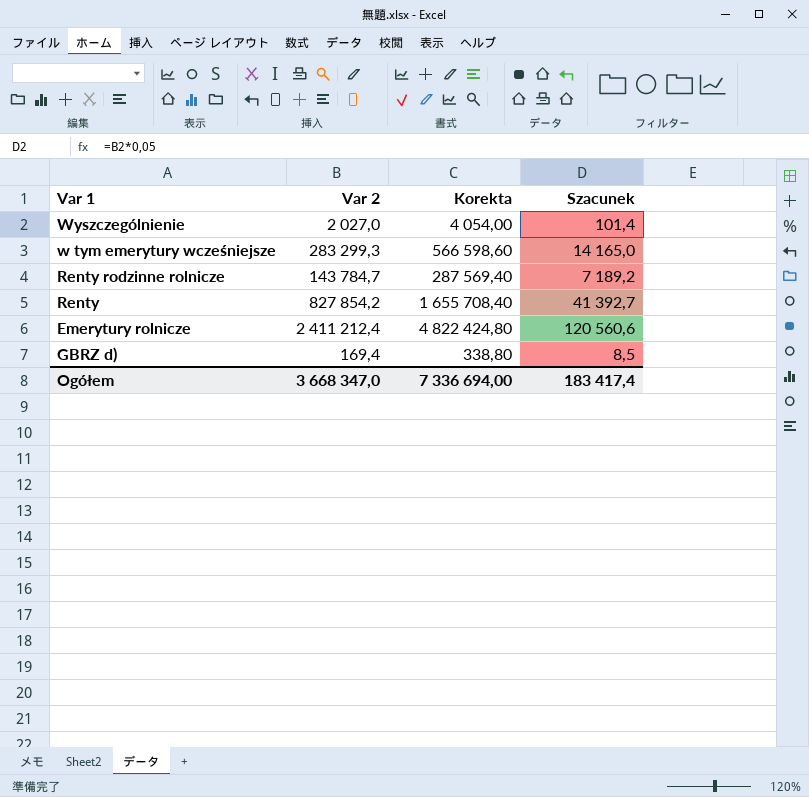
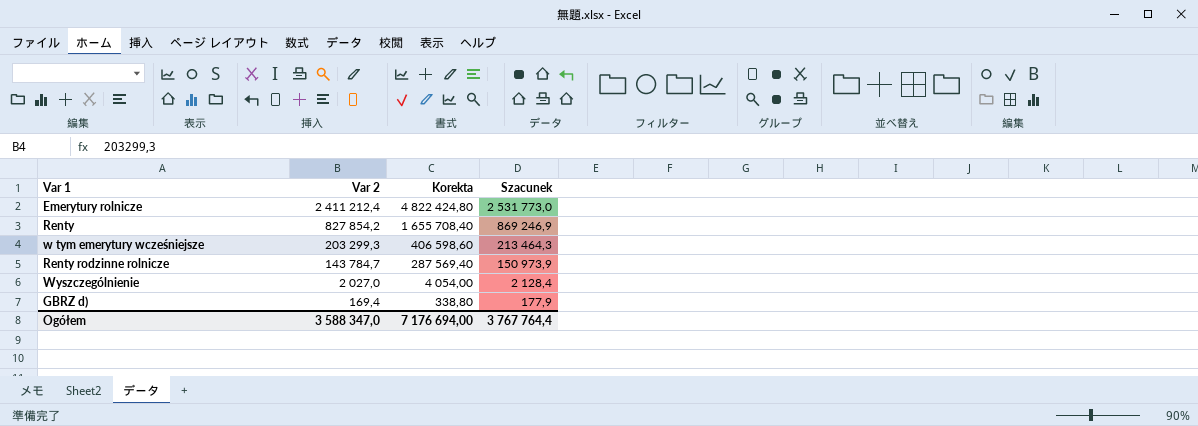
row order: none -> Var 2 descending
column Szacunek | formula: [Var 2] * 0,05 -> [Var 2] * 1,05
w tym emerytury wcześniejsze | Var 2: 283 299,3 -> 203 299,3
w tym emerytury wcześniejsze | Korekta: 566 598,60 -> 406 598,60
Ogółem | Var 2: 3 668 347,0 -> 3 588 347,0
Ogółem | Korekta: 7 336 694,00 -> 7 176 694,00
Ogółem | Szacunek: 183 417,4 -> 3 767 764,4

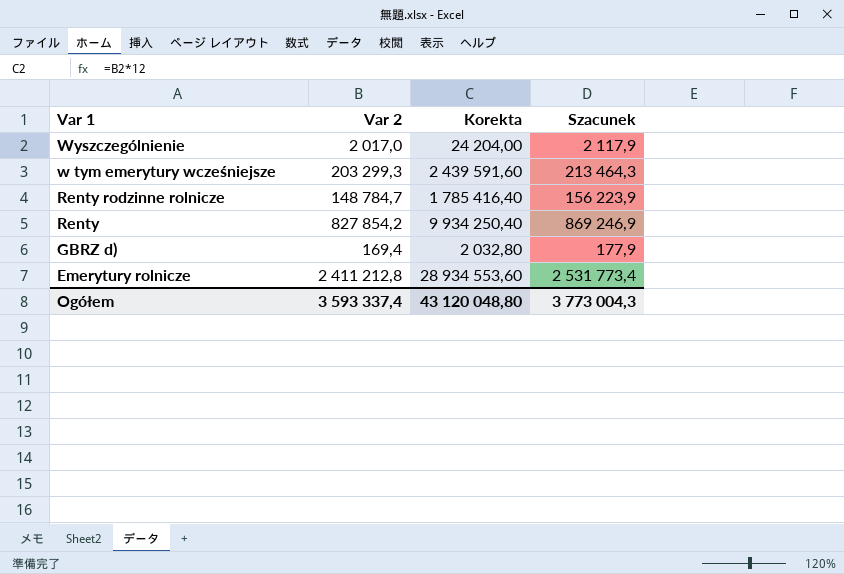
row order: Var 2 descending -> Var 1 descending
column Korekta | formula: [Var 2] * 2 -> [Var 2] * 12
Wyszczególnienie | Var 2: 2 027,0 -> 2 017,0
Wyszczególnienie | Szacunek: 2 128,4 -> 2 117,9
Renty rodzinne rolnicze | Var 2: 143 784,7 -> 148 784,7
Renty rodzinne rolnicze | Szacunek: 150 973,9 -> 156 223,9
Emerytury rolnicze | Var 2: 2 411 212,4 -> 2 411 212,8
Emerytury rolnicze | Szacunek: 2 531 773,0 -> 2 531 773,4
Ogółem | Var 2: 3 588 347,0 -> 3 593 337,4
Ogółem | Korekta: 7 176 694,00 -> 43 120 048,80
Ogółem | Szacunek: 3 767 764,4 -> 3 773 004,3

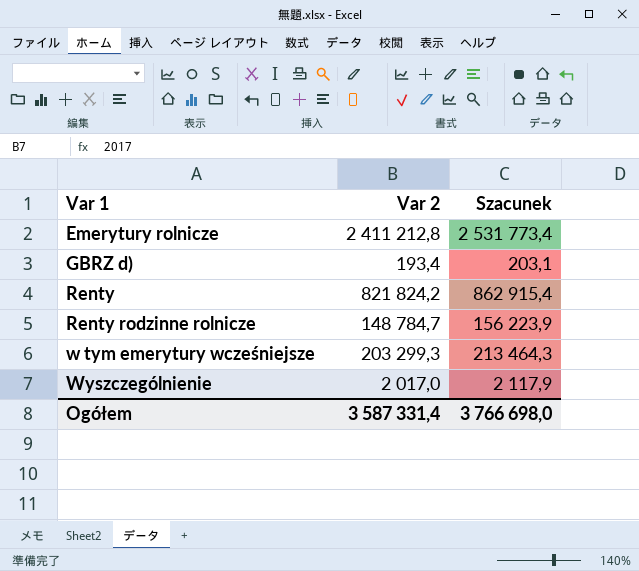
row order: Var 1 descending -> Var 1 ascending
column Korekta | formula: [Var 2] * 12 -> none
GBRZ d) | Var 2: 169,4 -> 193,4
GBRZ d) | Szacunek: 177,9 -> 203,1
Renty | Var 2: 827 854,2 -> 821 824,2
Renty | Szacunek: 869 246,9 -> 862 915,4
Ogółem | Var 2: 3 593 337,4 -> 3 587 331,4
Ogółem | Szacunek: 3 773 004,3 -> 3 766 698,0

